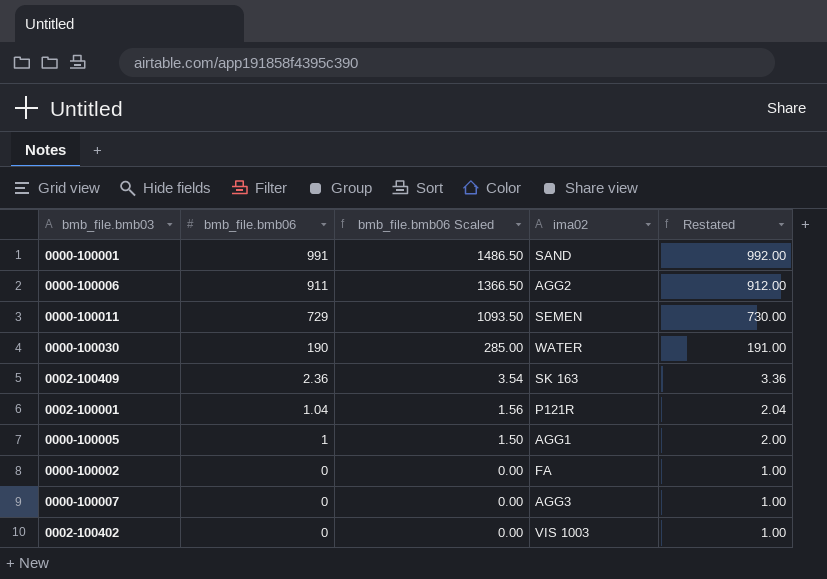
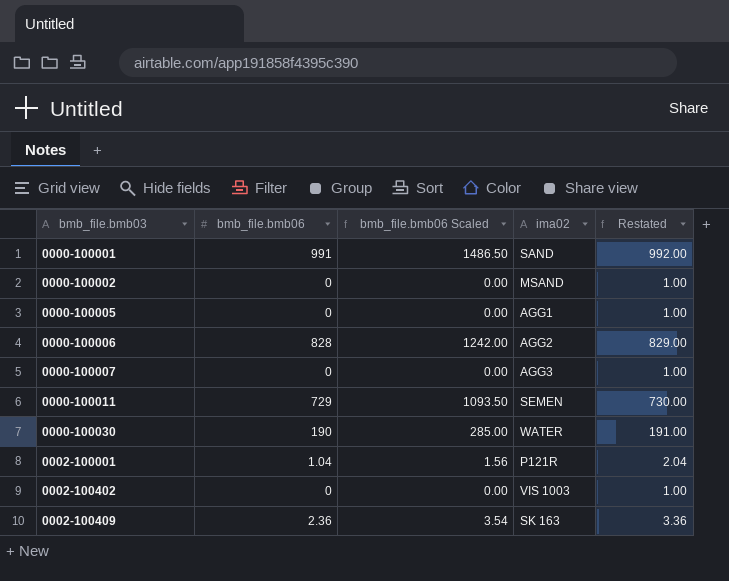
row order: bmb_file.bmb06 descending -> bmb_file.bmb03 ascending
0000-100002 | ima02: FA -> MSAND
0000-100005 | bmb_file.bmb06: 1 -> 0
0000-100005 | bmb_file.bmb06 Scaled: 1.50 -> 0.00
0000-100005 | Restated: 2.00 -> 1.00
0000-100006 | bmb_file.bmb06: 911 -> 828
0000-100006 | bmb_file.bmb06 Scaled: 1366.50 -> 1242.00
0000-100006 | Restated: 912.00 -> 829.00

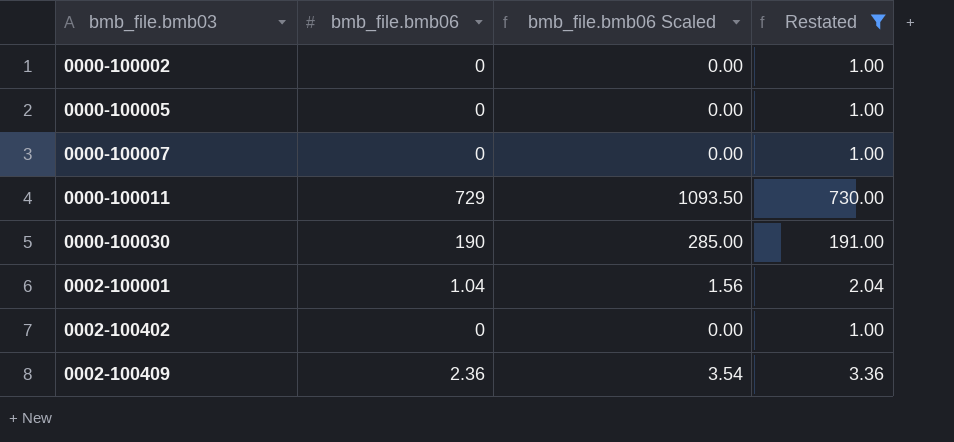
filter: none -> Restated <= 730.00
column ima02 | position: 4 -> none

